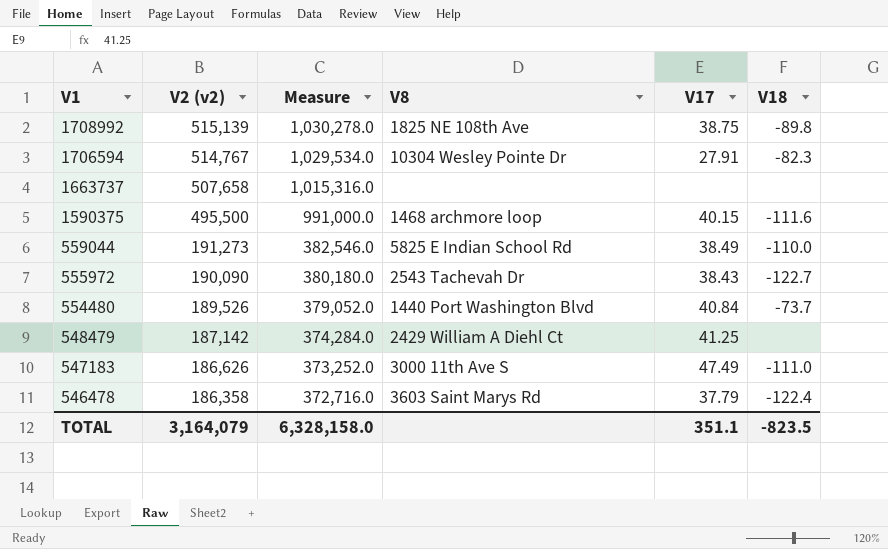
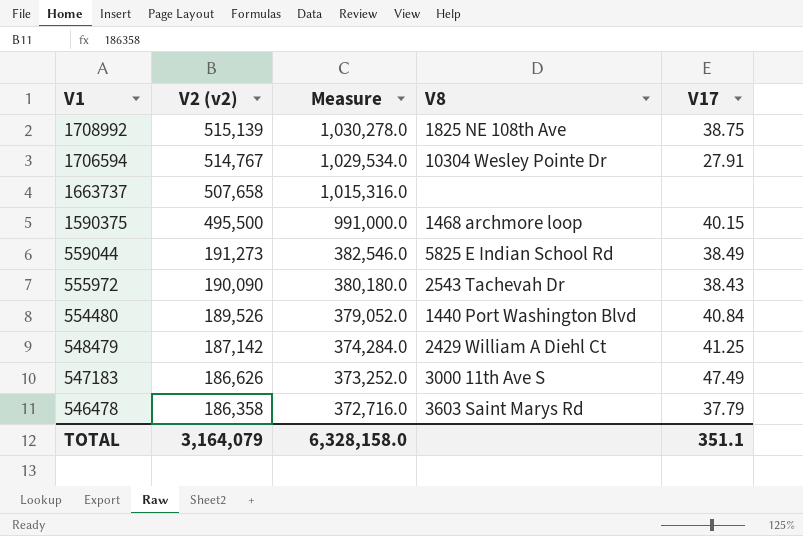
column V18 | position: 6 -> none

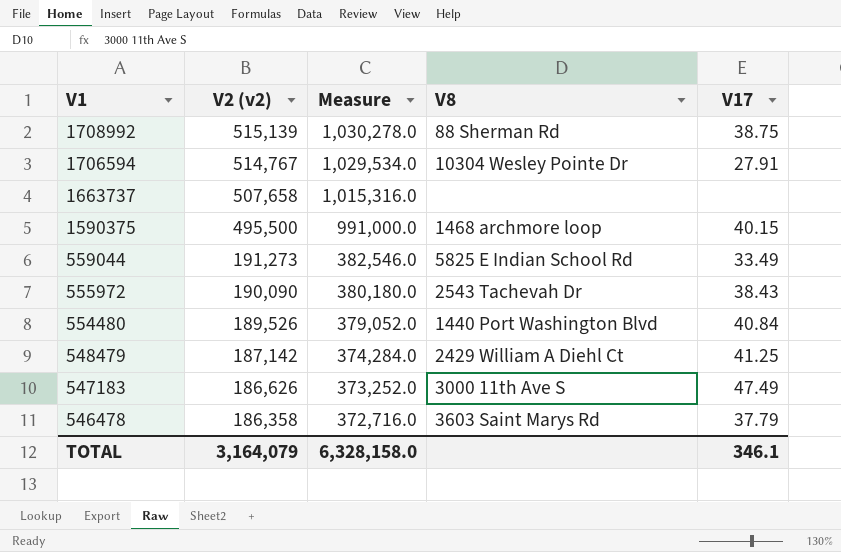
1708992 | V8: 1825 NE 108th Ave -> 88 Sherman Rd
559044 | V17: 38.49 -> 33.49
TOTAL | V17: 351.1 -> 346.1

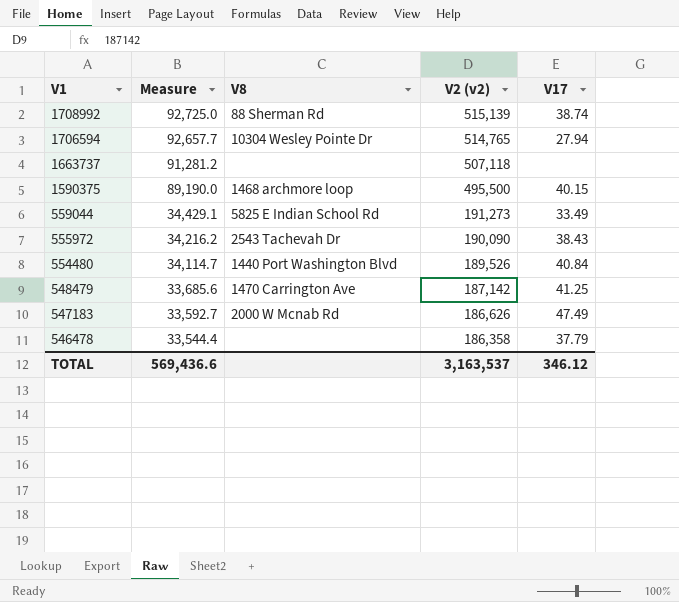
column Measure | formula: [V2 (v2)] * 2 -> [V2 (v2)] * 0.18
column V2 (v2) | position: 2 -> 4
1708992 | V17: 38.75 -> 38.74
1706594 | V2 (v2): 514,767 -> 514,765
1706594 | V17: 27.91 -> 27.94
1663737 | V2 (v2): 507,658 -> 507,118
548479 | V8: 2429 William A Diehl Ct -> 1470 Carrington Ave
547183 | V8: 3000 11th Ave S -> 2000 W Mcnab Rd
546478 | V8: 3603 Saint Marys Rd -> none
TOTAL | Measure: 6,328,158.0 -> 569,436.6
TOTAL | V2 (v2): 3,164,079 -> 3,163,537
TOTAL | V17: 346.1 -> 346.12

